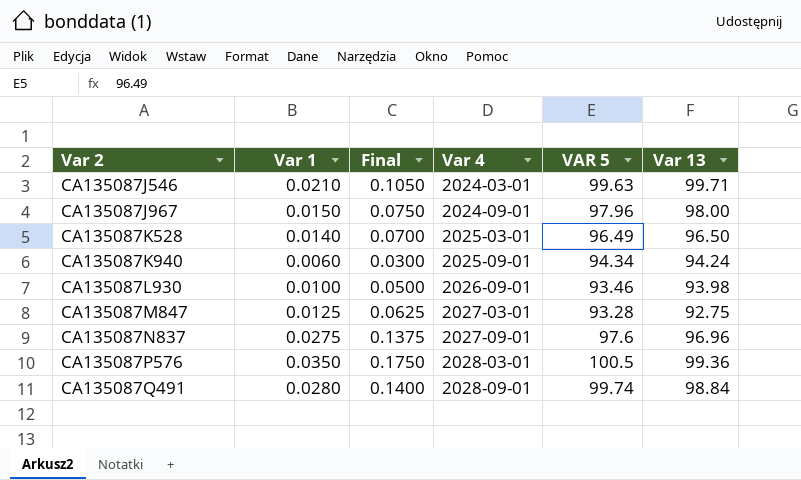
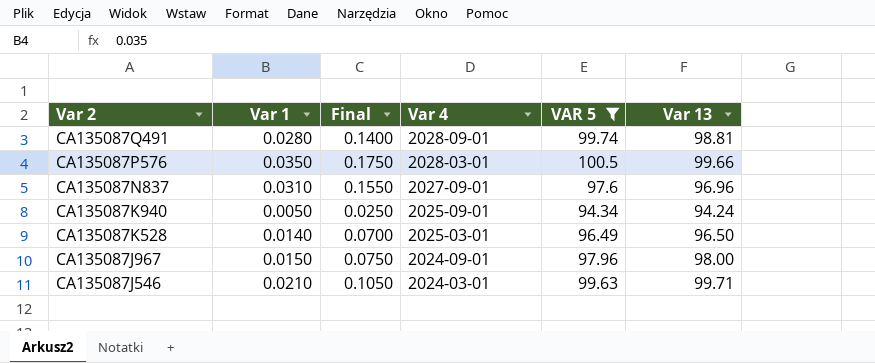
filter: none -> VAR 5 >= 94.34
row order: Var 2 ascending -> Var 2 descending
CA135087Q491 | Var 13: 98.84 -> 98.81
CA135087P576 | Var 13: 99.36 -> 99.66
CA135087N837 | Var 1: 0.0275 -> 0.0310
CA135087N837 | Final: 0.1375 -> 0.1550
CA135087K940 | Var 1: 0.0060 -> 0.0050
CA135087K940 | Final: 0.0300 -> 0.0250

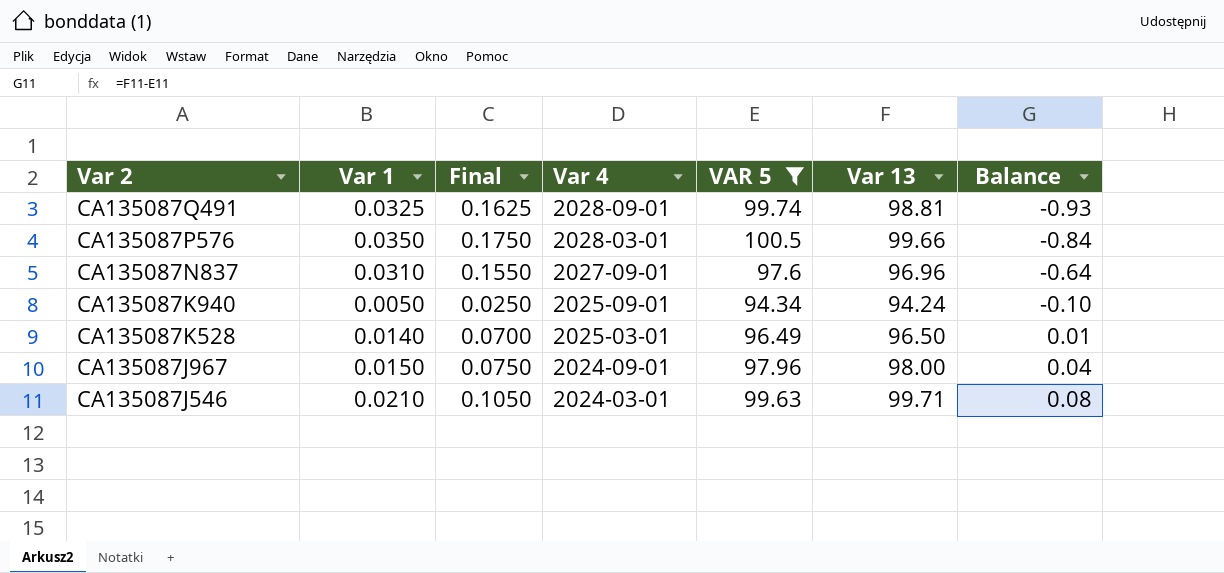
column Balance | formula: none -> [Var 13] - [VAR 5]
CA135087Q491 | Var 1: 0.0280 -> 0.0325
CA135087Q491 | Final: 0.1400 -> 0.1625

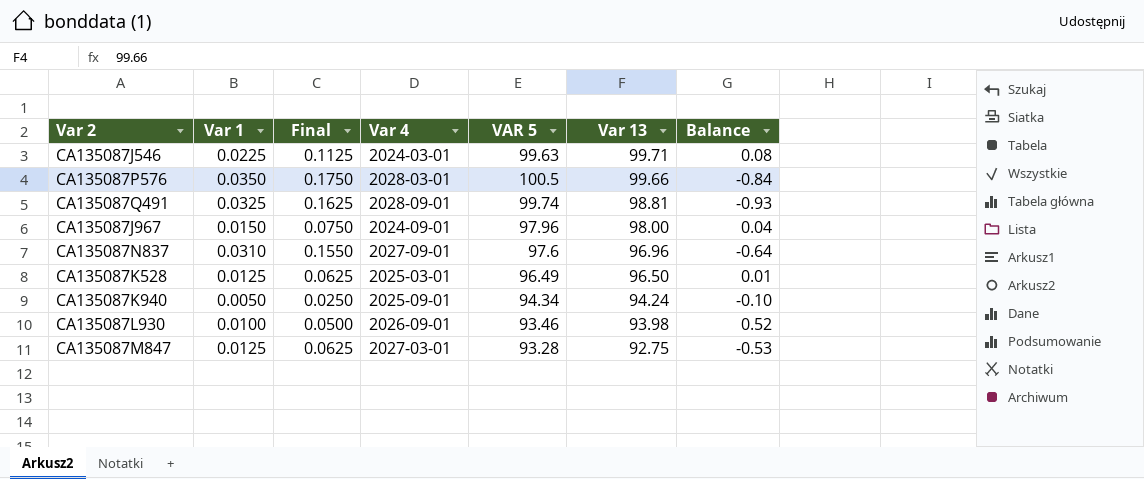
filter: VAR 5 >= 94.34 -> none
row order: Var 2 descending -> Var 13 descending
CA135087J546 | Var 1: 0.0210 -> 0.0225
CA135087J546 | Final: 0.1050 -> 0.1125
CA135087K528 | Var 1: 0.0140 -> 0.0125
CA135087K528 | Final: 0.0700 -> 0.0625

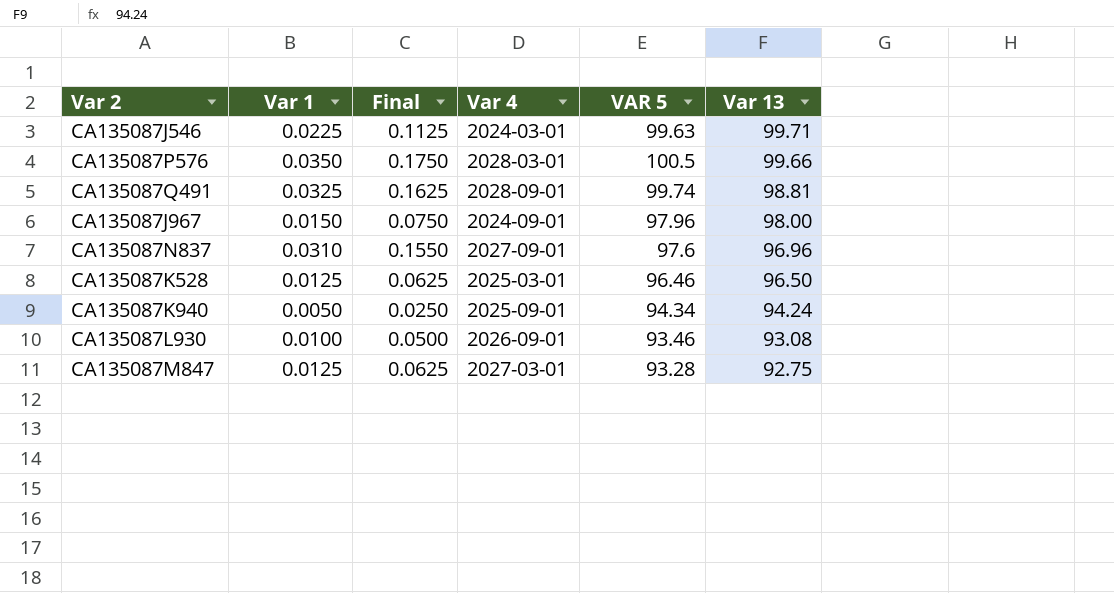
column Balance | formula: [Var 13] - [VAR 5] -> none
CA135087K528 | VAR 5: 96.49 -> 96.46
CA135087L930 | Var 13: 93.98 -> 93.08

